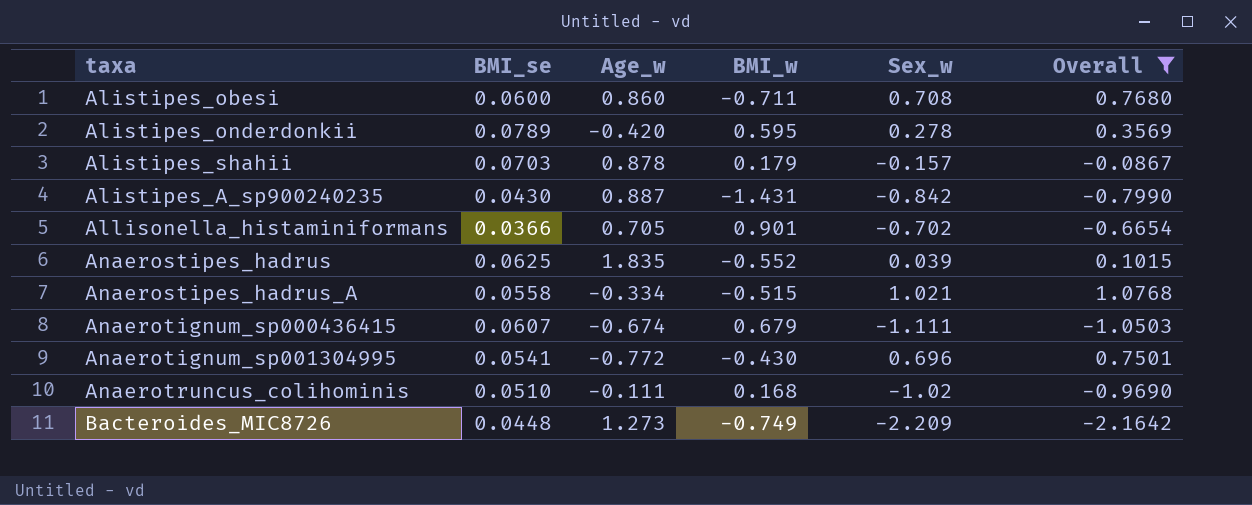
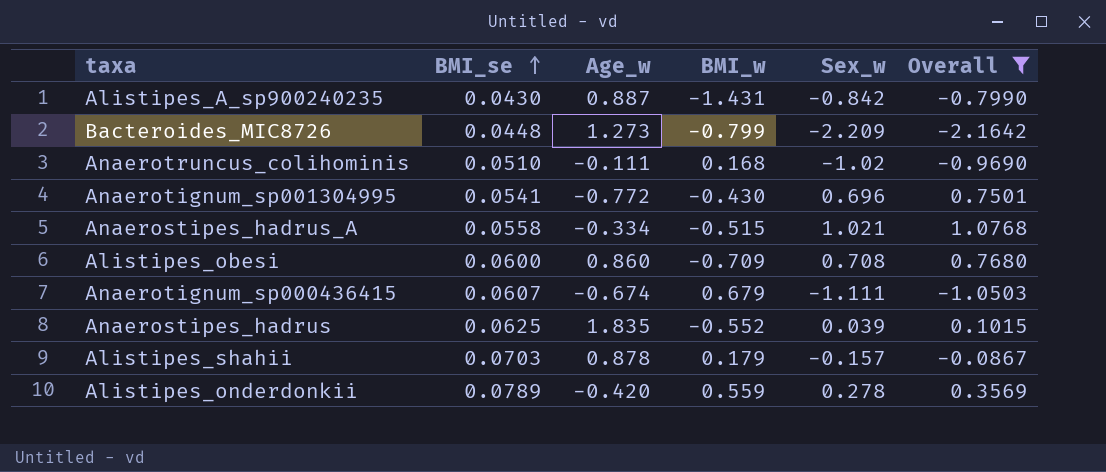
row order: none -> BMI_se ascending
row Allisonella_histaminiformans: 0.0366 | 0.705 | 0.901 | -0.702 | -0.6654 -> none
Bacteroides_MIC8726 | BMI_w: -0.749 -> -0.799
Alistipes_obesi | BMI_w: -0.711 -> -0.709
Alistipes_onderdonkii | BMI_w: 0.595 -> 0.559

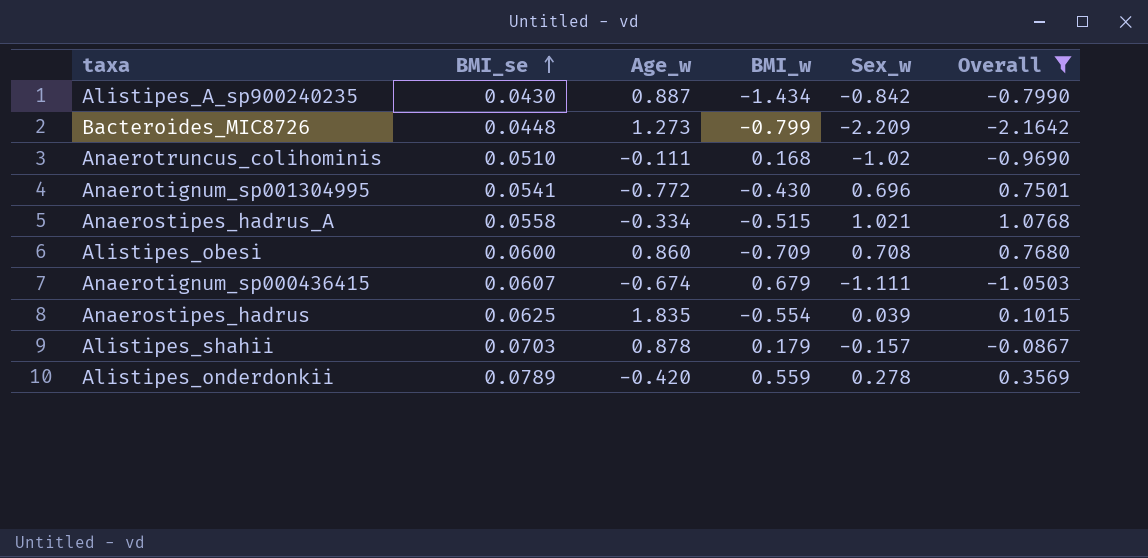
Alistipes_A_sp900240235 | BMI_w: -1.431 -> -1.434
Anaerostipes_hadrus | BMI_w: -0.552 -> -0.554

